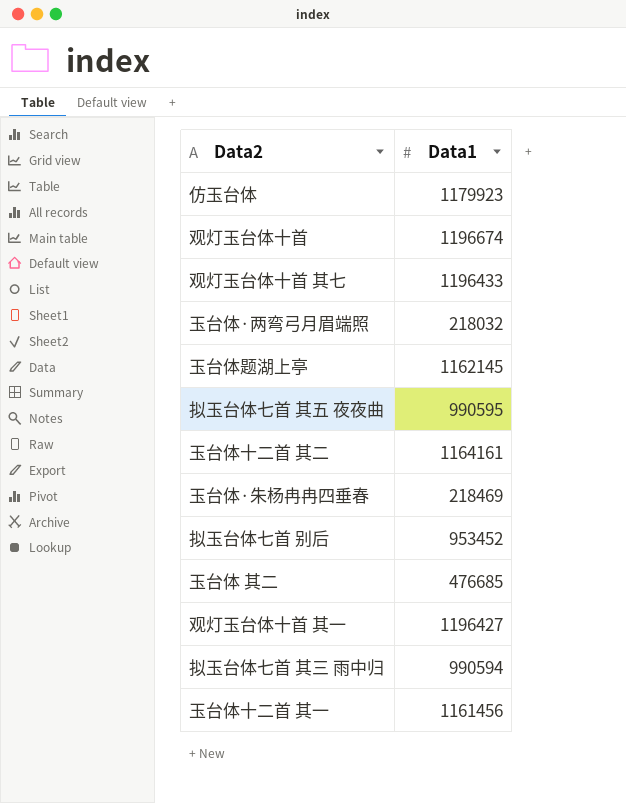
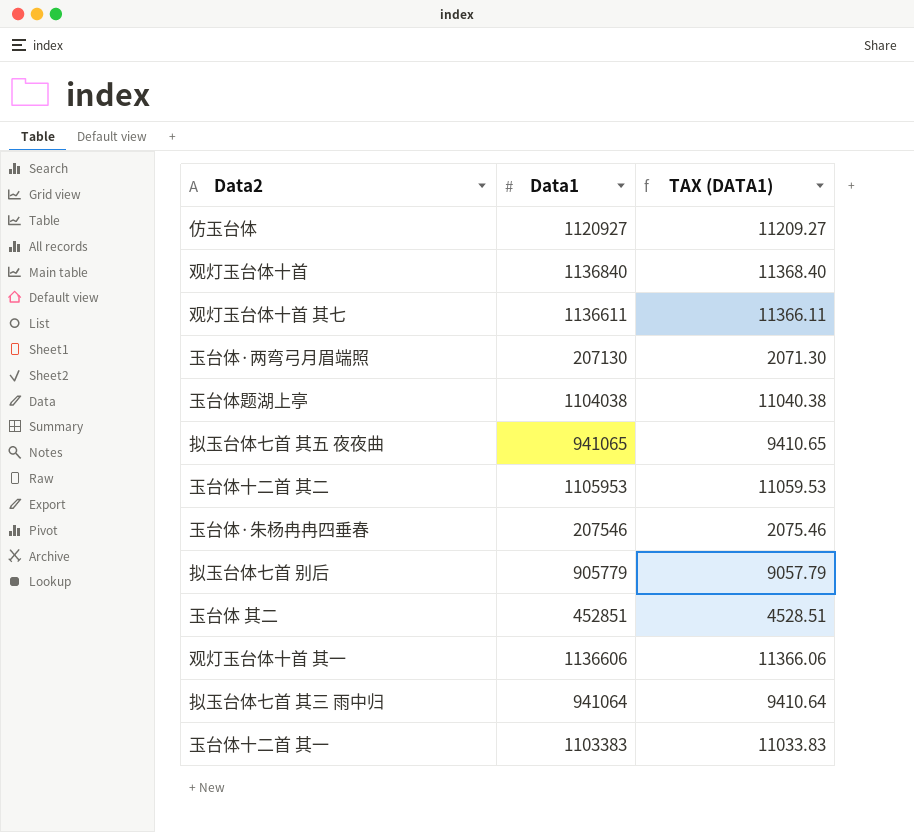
column TAX (DATA1) | formula: none -> [Data1] * 0.01
仿玉台体 | Data1: 1179923 -> 1120927
观灯玉台体十首 | Data1: 1196674 -> 1136840
观灯玉台体十首 其七 | Data1: 1196433 -> 1136611
玉台体·两弯弓月眉端照 | Data1: 218032 -> 207130
玉台体题湖上亭 | Data1: 1162145 -> 1104038
拟玉台体七首 其五 夜夜曲 | Data1: 990595 -> 941065
玉台体十二首 其二 | Data1: 1164161 -> 1105953
玉台体·朱杨冉冉四垂春 | Data1: 218469 -> 207546
拟玉台体七首 别后 | Data1: 953452 -> 905779
玉台体 其二 | Data1: 476685 -> 452851
观灯玉台体十首 其一 | Data1: 1196427 -> 1136606
拟玉台体七首 其三 雨中归 | Data1: 990594 -> 941064
玉台体十二首 其一 | Data1: 1161456 -> 1103383

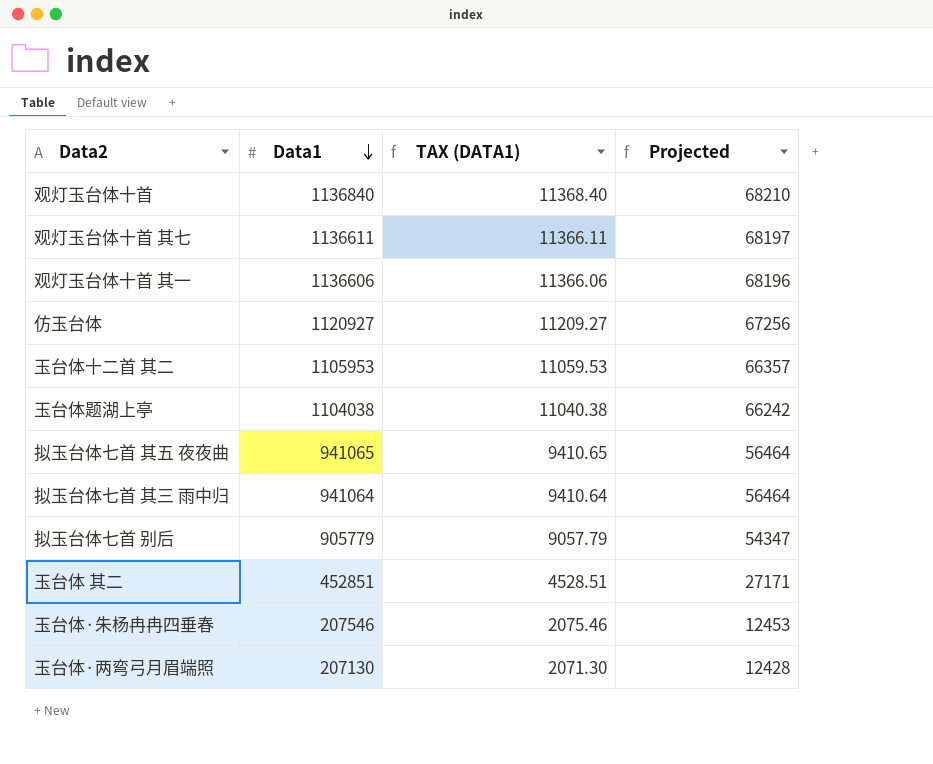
row order: none -> Data1 descending
column Projected | formula: none -> [Data1] * 0.06
row 玉台体十二首 其一: 1103383 | 11033.83 -> none

